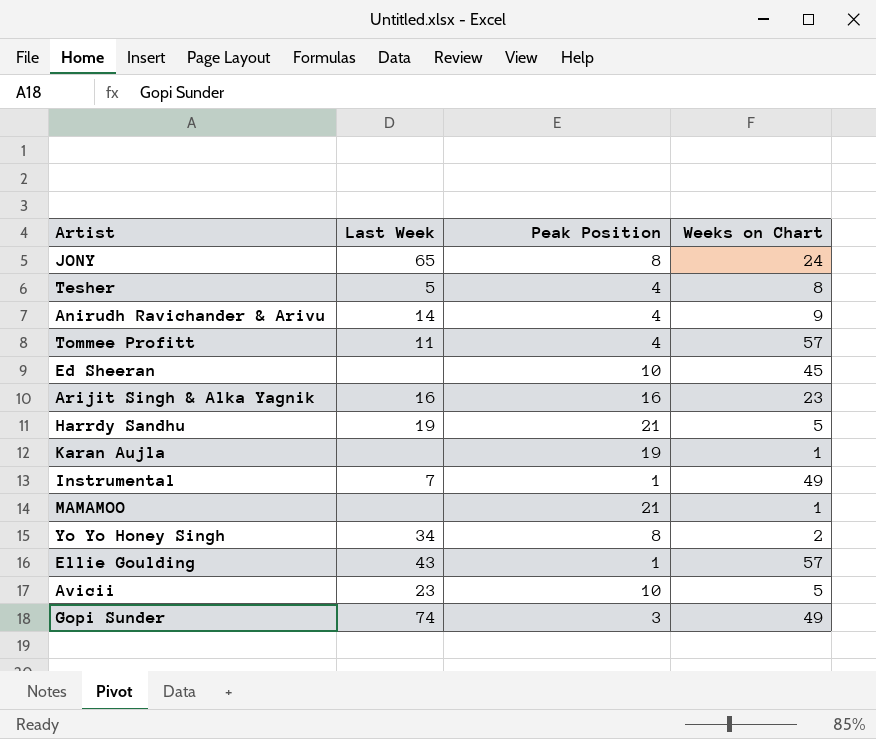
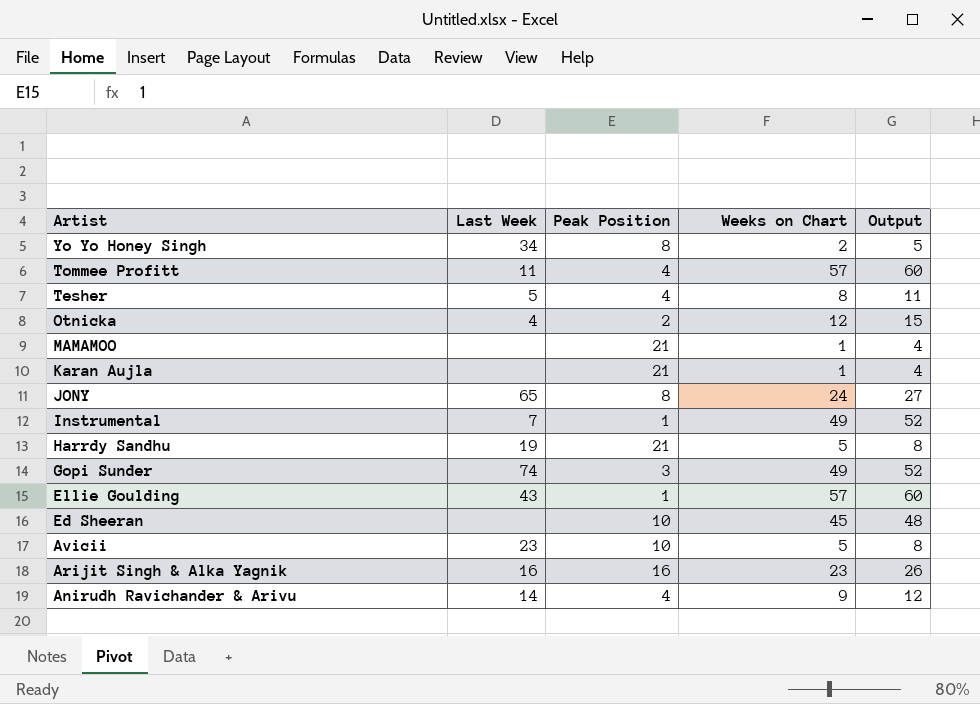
row order: none -> Artist descending
column Output | formula: none -> [Weeks on Chart] + 3
row Otnicka: none -> 4 | 2 | 12 | 15
Karan Aujla | Peak Position: 19 -> 21

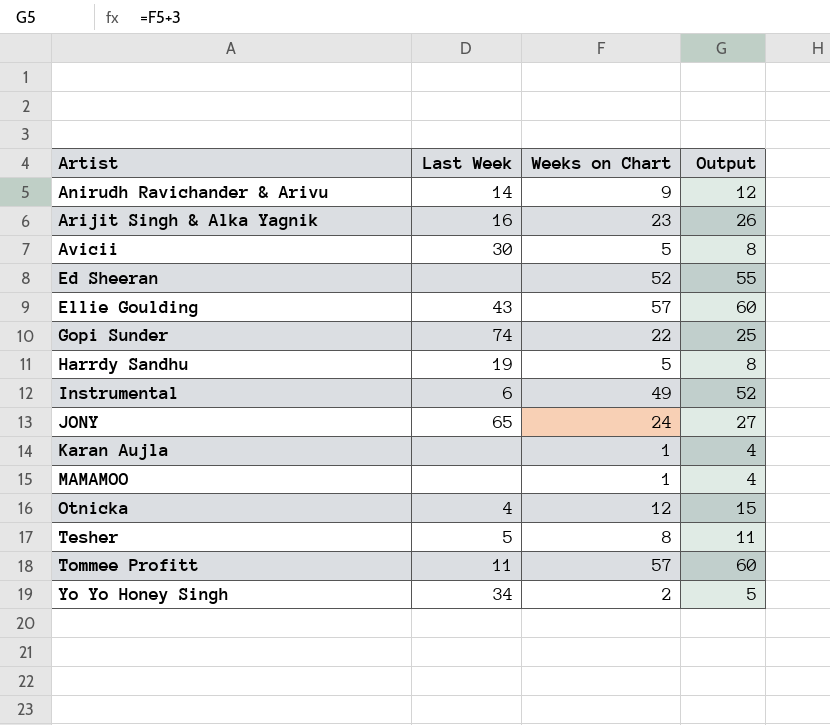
row order: Artist descending -> Artist ascending
column Peak Position | position: 3 -> none
Avicii | Last Week: 23 -> 30
Ed Sheeran | Weeks on Chart: 45 -> 52
Ed Sheeran | Output: 48 -> 55
Gopi Sunder | Weeks on Chart: 49 -> 22
Gopi Sunder | Output: 52 -> 25
Instrumental | Last Week: 7 -> 6

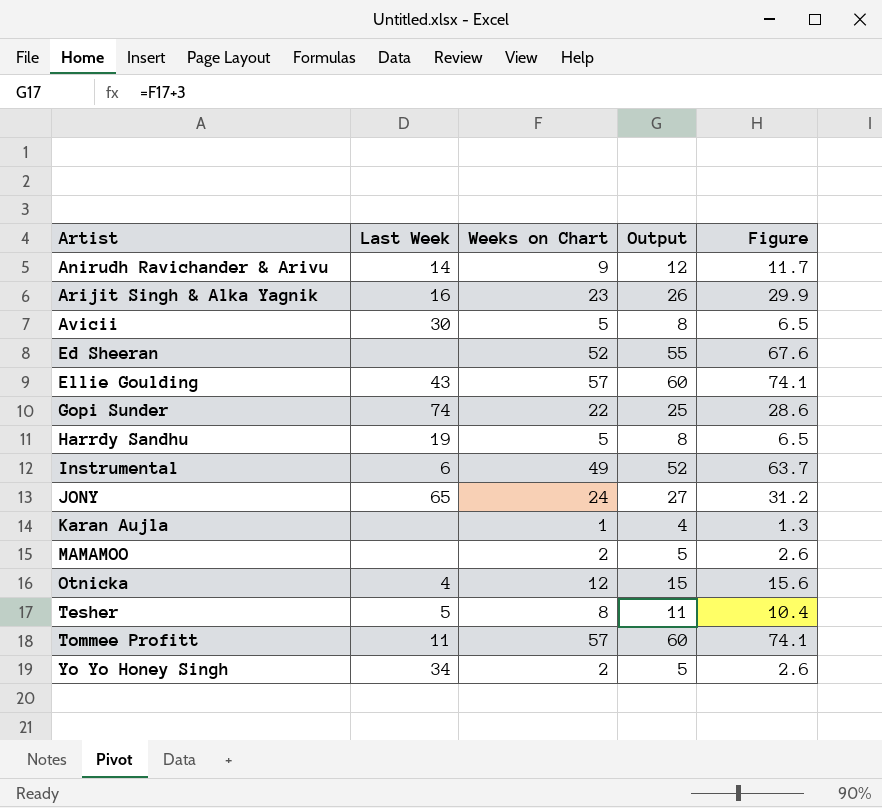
column Figure | formula: none -> [Weeks on Chart] * 1.3
MAMAMOO | Weeks on Chart: 1 -> 2
MAMAMOO | Output: 4 -> 5

